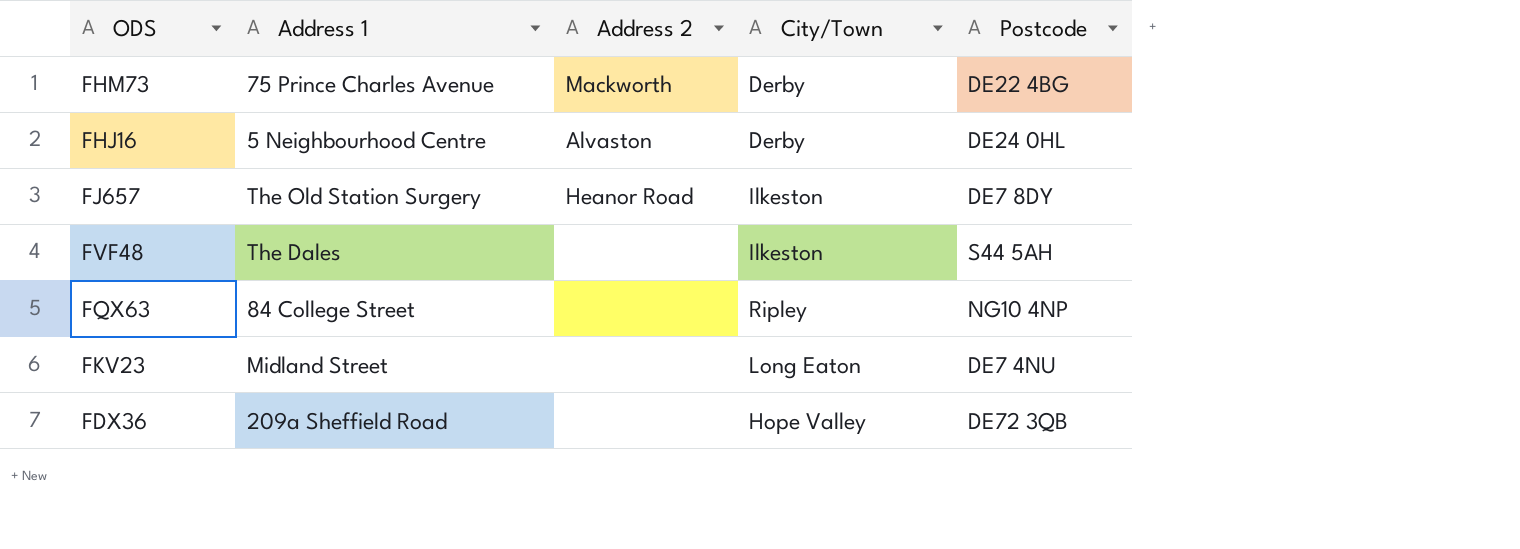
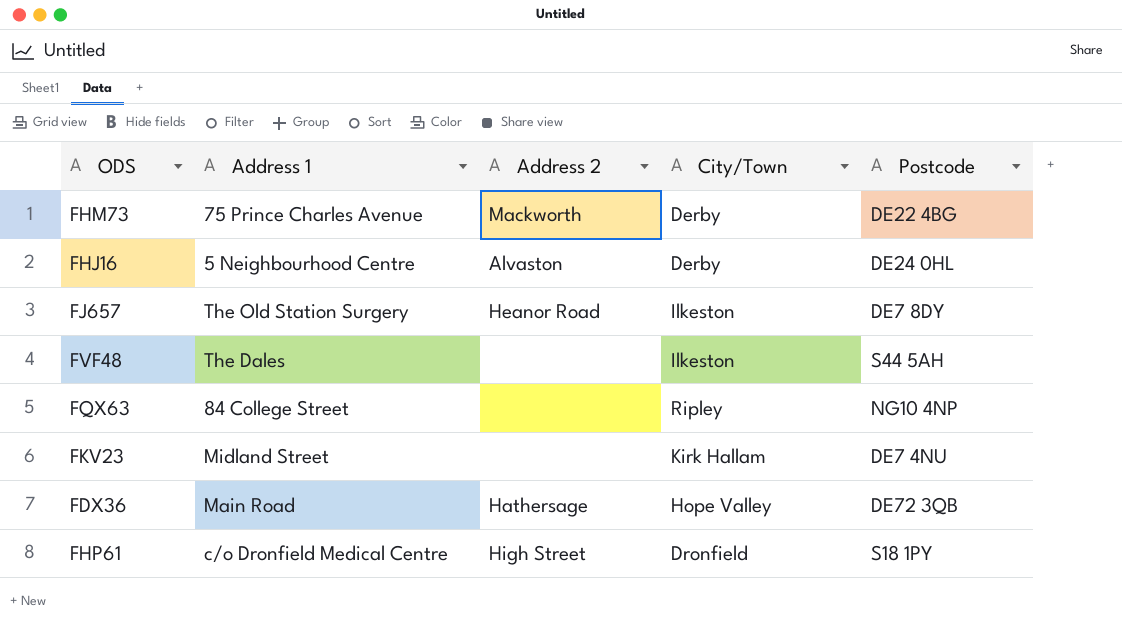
FKV23 | City/Town: Long Eaton -> Kirk Hallam
FDX36 | Address 1: 209a Sheffield Road -> Main Road
FDX36 | Address 2: none -> Hathersage
row FHP61: none -> c/o Dronfield Medical Centre | High Street | Dronfield | S18 1PY

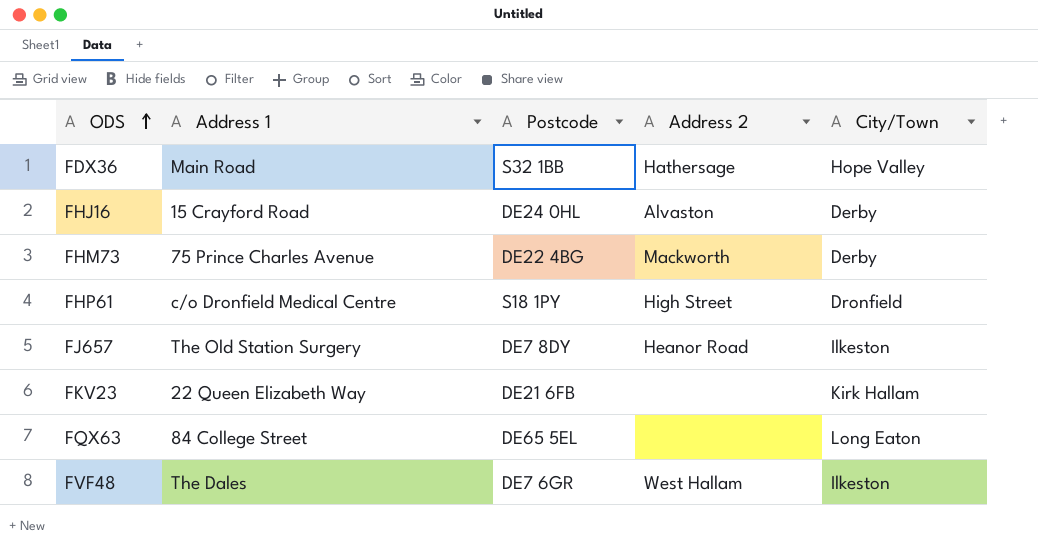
row order: none -> ODS ascending
column Postcode | position: 5 -> 3
FDX36 | Postcode: DE72 3QB -> S32 1BB
FHJ16 | Address 1: 5 Neighbourhood Centre -> 15 Crayford Road
FKV23 | Address 1: Midland Street -> 22 Queen Elizabeth Way
FKV23 | Postcode: DE7 4NU -> DE21 6FB
FQX63 | Postcode: NG10 4NP -> DE65 5EL
FQX63 | City/Town: Ripley -> Long Eaton
FVF48 | Postcode: S44 5AH -> DE7 6GR
FVF48 | Address 2: none -> West Hallam

